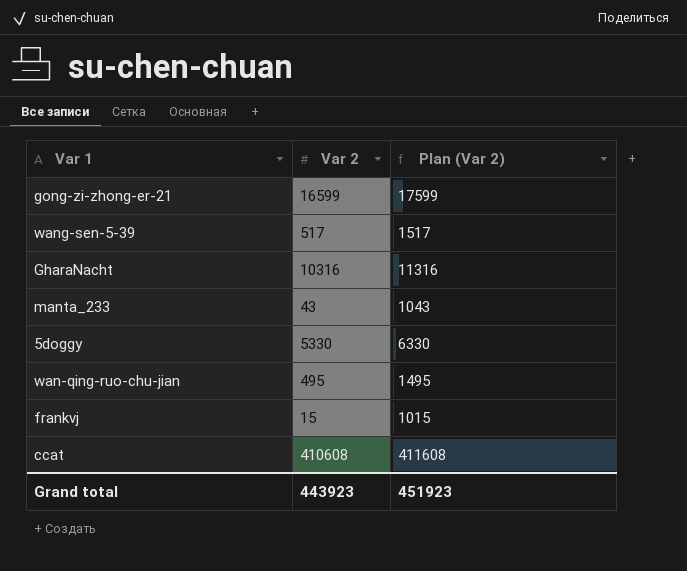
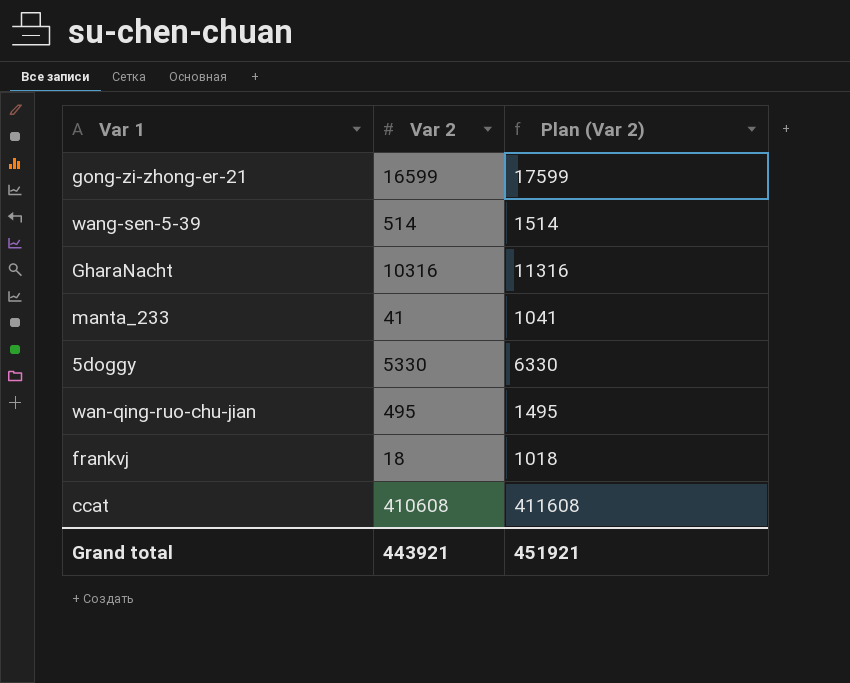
wang-sen-5-39 | Var 2: 517 -> 514
wang-sen-5-39 | Plan (Var 2): 1517 -> 1514
manta_233 | Var 2: 43 -> 41
manta_233 | Plan (Var 2): 1043 -> 1041
frankvj | Var 2: 15 -> 18
frankvj | Plan (Var 2): 1015 -> 1018
Grand total | Var 2: 443923 -> 443921
Grand total | Plan (Var 2): 451923 -> 451921

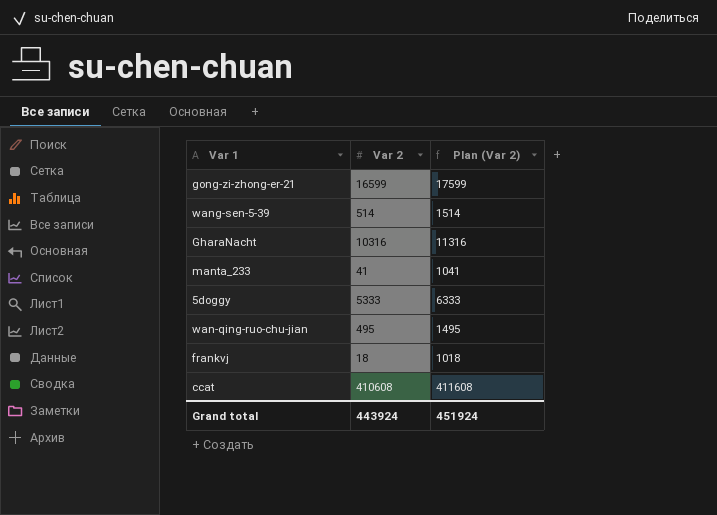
5doggy | Var 2: 5330 -> 5333
5doggy | Plan (Var 2): 6330 -> 6333
Grand total | Var 2: 443921 -> 443924
Grand total | Plan (Var 2): 451921 -> 451924

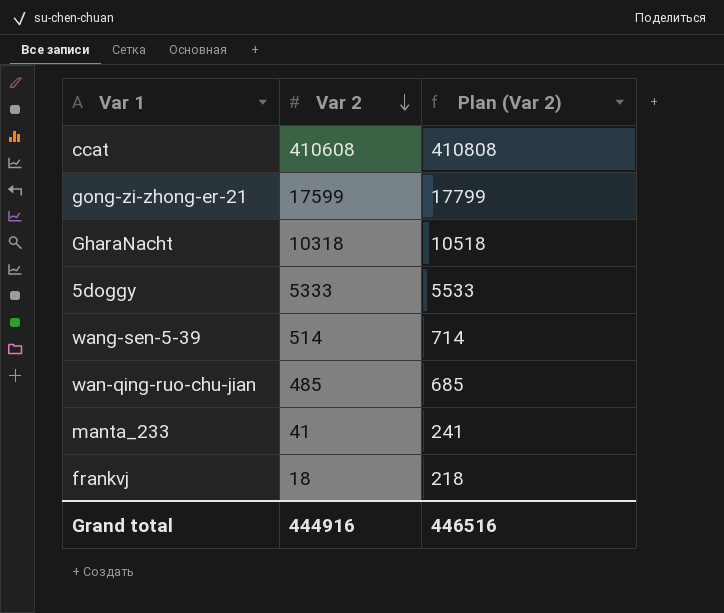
row order: none -> Var 2 descending
column Plan (Var 2) | formula: [Var 2] + 1000 -> [Var 2] + 200
gong-zi-zhong-er-21 | Var 2: 16599 -> 17599
GharaNacht | Var 2: 10316 -> 10318
wan-qing-ruo-chu-jian | Var 2: 495 -> 485
Grand total | Var 2: 443924 -> 444916
Grand total | Plan (Var 2): 451924 -> 446516

